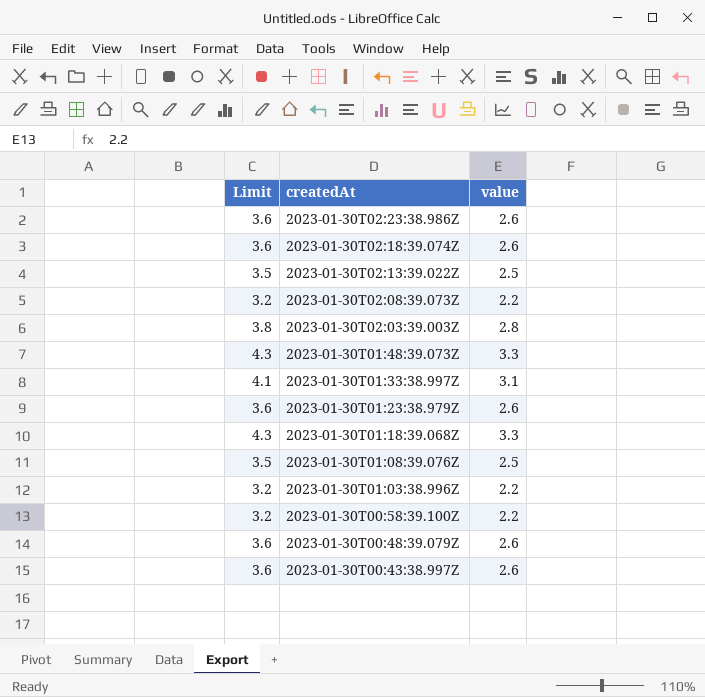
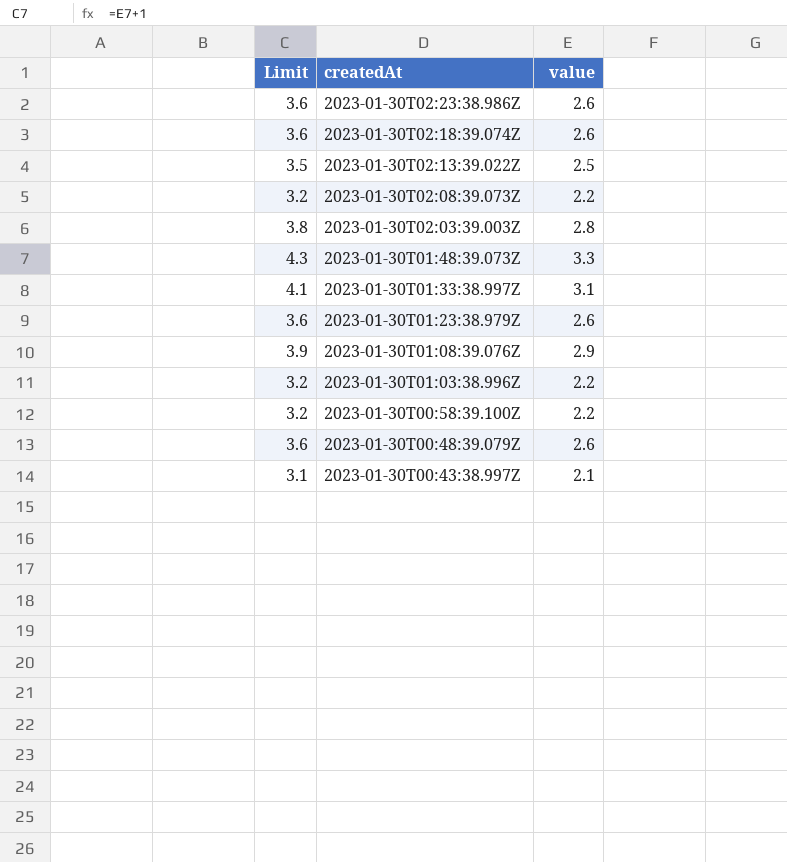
row 2023-01-30T01:18:39.068Z: 4.3 | 3.3 -> none
2023-01-30T01:08:39.076Z | Limit: 3.5 -> 3.9
2023-01-30T01:08:39.076Z | value: 2.5 -> 2.9
2023-01-30T00:43:38.997Z | Limit: 3.6 -> 3.1
2023-01-30T00:43:38.997Z | value: 2.6 -> 2.1

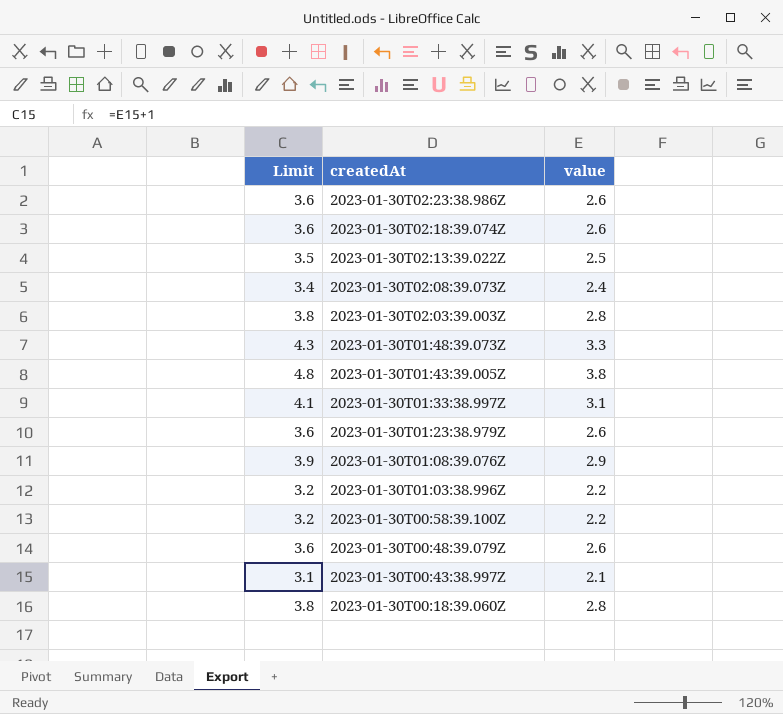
2023-01-30T02:08:39.073Z | Limit: 3.2 -> 3.4
2023-01-30T02:08:39.073Z | value: 2.2 -> 2.4
row 2023-01-30T01:43:39.005Z: none -> 4.8 | 3.8
row 2023-01-30T00:18:39.060Z: none -> 3.8 | 2.8

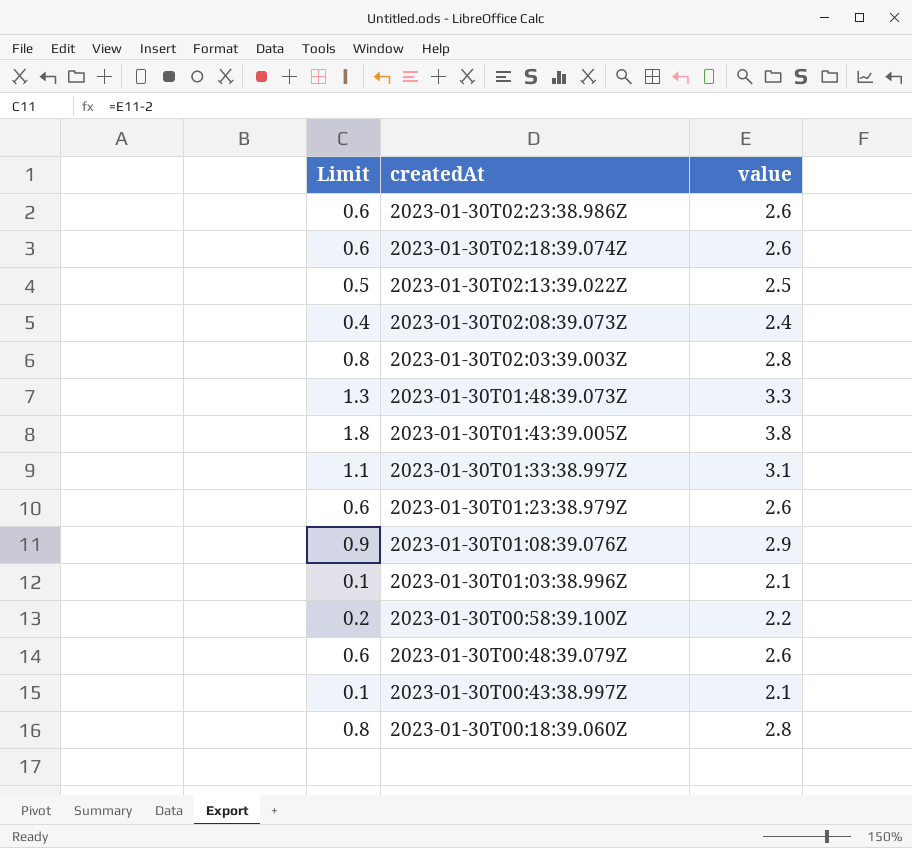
column Limit | formula: [value] + 1 -> [value] - 2
2023-01-30T01:03:38.996Z | value: 2.2 -> 2.1

